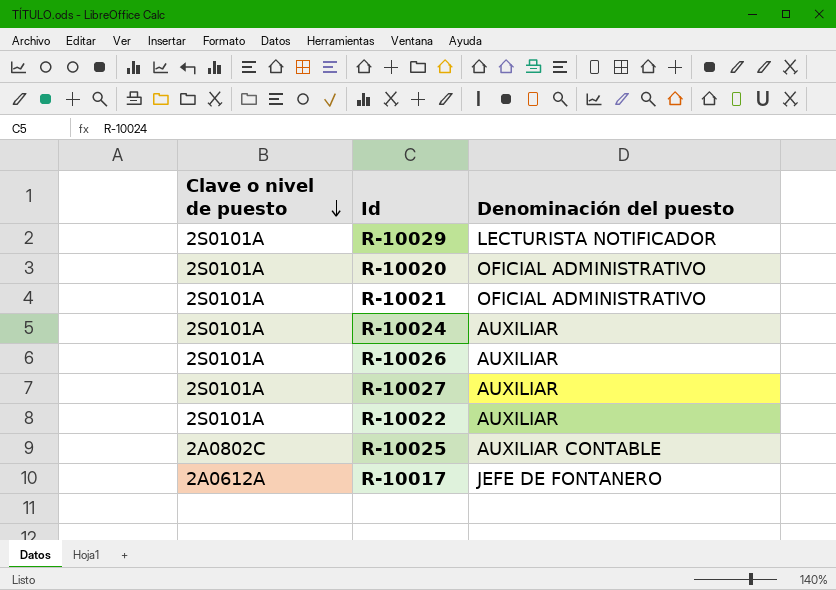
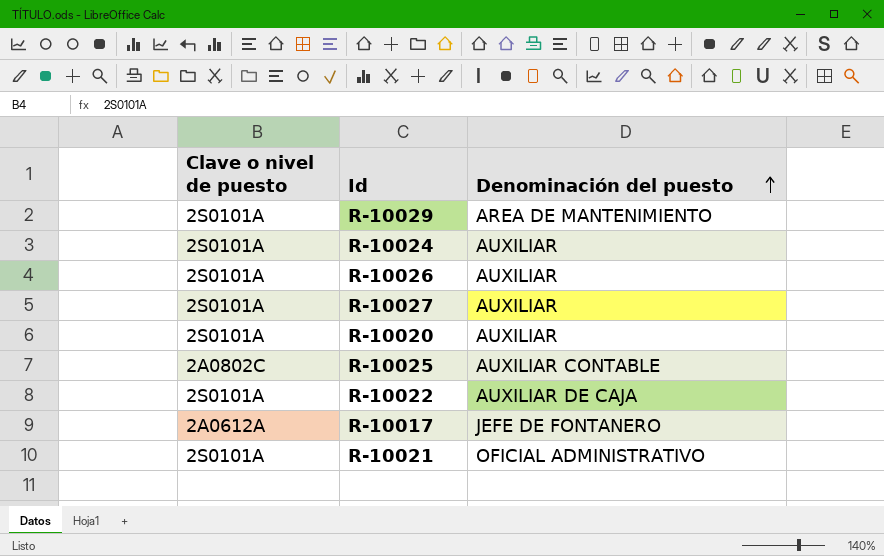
row order: Clave o nivel de puesto descending -> Denominación del puesto ascending
R-10029 | Denominación del puesto: LECTURISTA NOTIFICADOR -> AREA DE MANTENIMIENTO
R-10020 | Denominación del puesto: OFICIAL ADMINISTRATIVO -> AUXILIAR
R-10022 | Denominación del puesto: AUXILIAR -> AUXILIAR DE CAJA

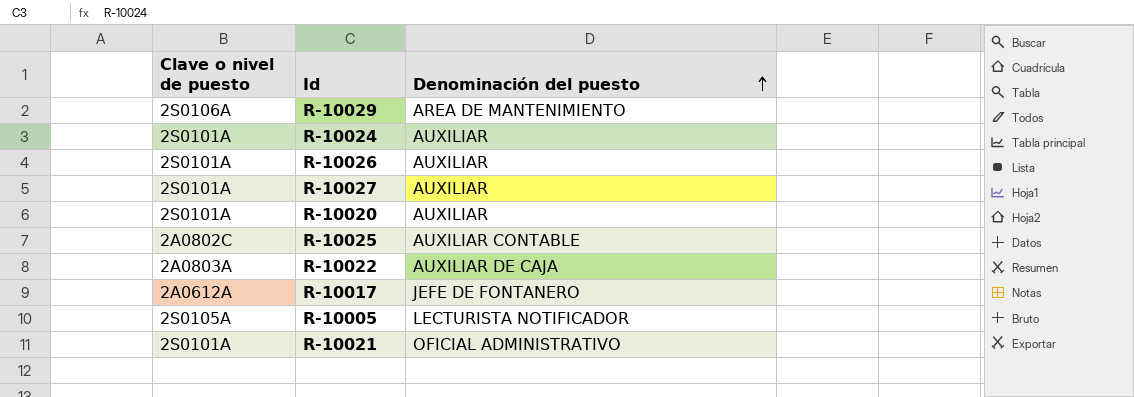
R-10029 | Clave o nivel de puesto: 2S0101A -> 2S0106A
R-10022 | Clave o nivel de puesto: 2S0101A -> 2A0803A
row R-10005: none -> 2S0105A | LECTURISTA NOTIFICADOR

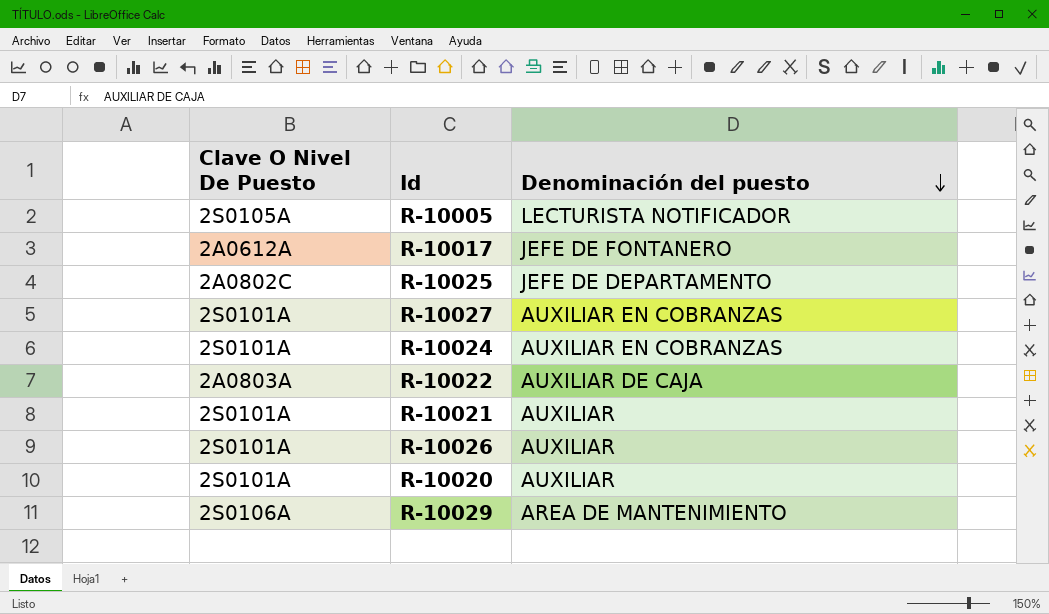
row order: Denominación del puesto ascending -> Denominación del puesto descending
column name: Clave o nivel de puesto -> Clave O Nivel De Puesto
R-10025 | Denominación del puesto: AUXILIAR CONTABLE -> JEFE DE DEPARTAMENTO
R-10027 | Denominación del puesto: AUXILIAR -> AUXILIAR EN COBRANZAS
R-10024 | Denominación del puesto: AUXILIAR -> AUXILIAR EN COBRANZAS
R-10021 | Denominación del puesto: OFICIAL ADMINISTRATIVO -> AUXILIAR

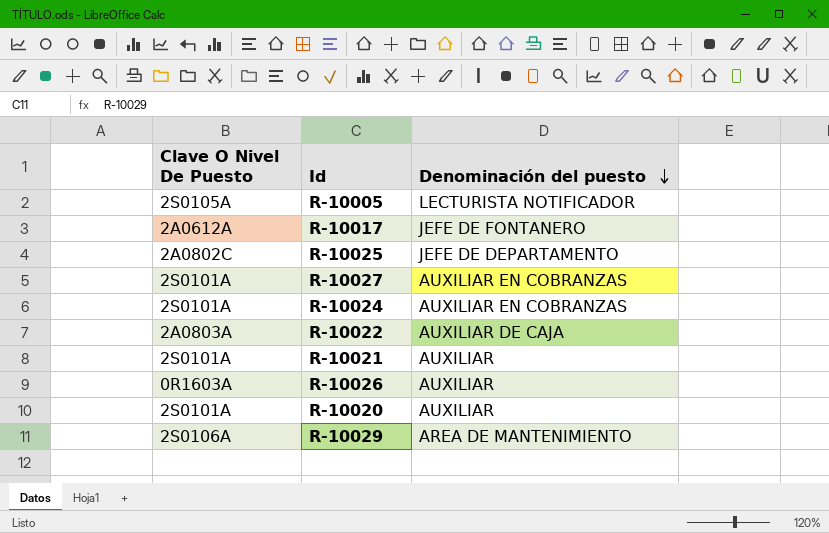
R-10026 | Clave O Nivel De Puesto: 2S0101A -> 0R1603A

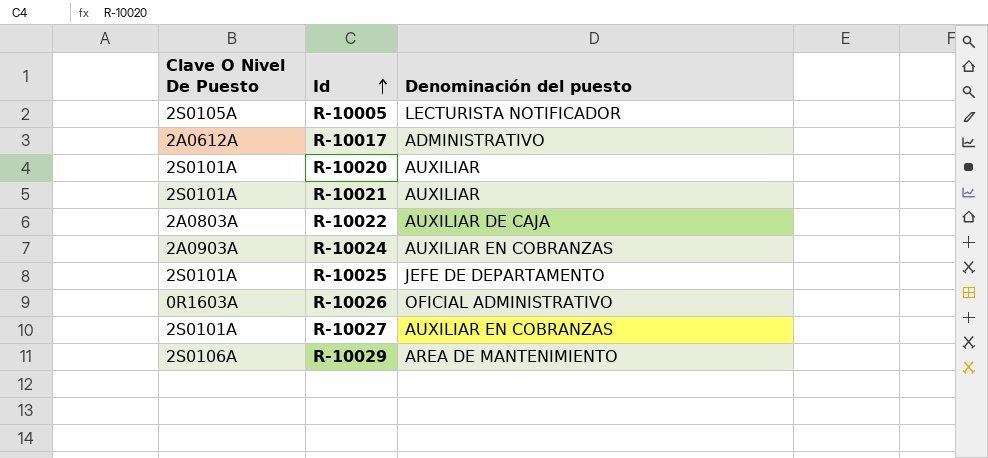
row order: Denominación del puesto descending -> Id ascending
R-10017 | Denominación del puesto: JEFE DE FONTANERO -> ADMINISTRATIVO
R-10024 | Clave O Nivel De Puesto: 2S0101A -> 2A0903A
R-10025 | Clave O Nivel De Puesto: 2A0802C -> 2S0101A
R-10026 | Denominación del puesto: AUXILIAR -> OFICIAL ADMINISTRATIVO

